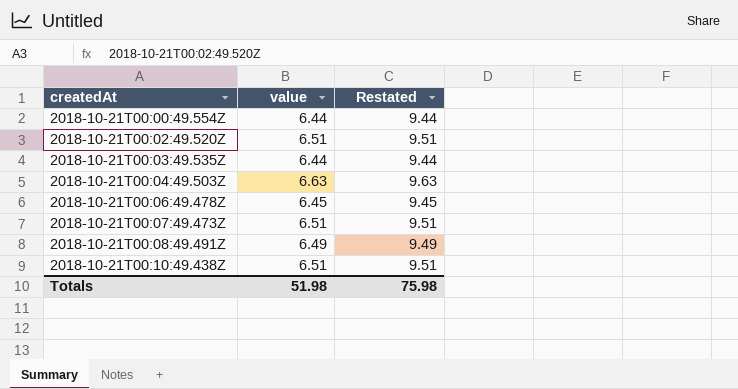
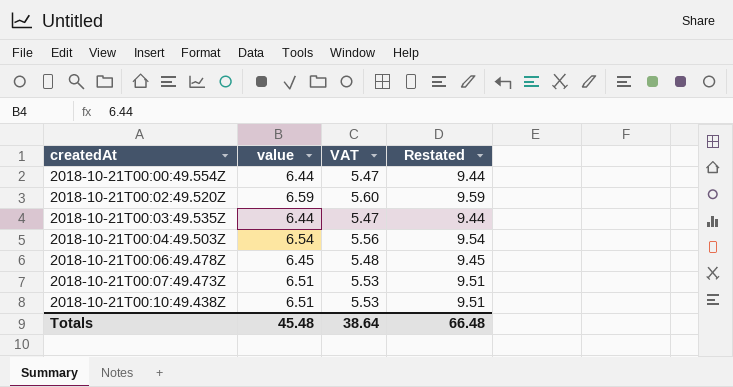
column VAT | formula: none -> [value] * 0.85
row 2018-10-21T00:08:49.491Z: 6.49 | 9.49 -> none
2018-10-21T00:02:49.520Z | value: 6.51 -> 6.59
2018-10-21T00:02:49.520Z | Restated: 9.51 -> 9.59
2018-10-21T00:04:49.503Z | value: 6.63 -> 6.54
2018-10-21T00:04:49.503Z | Restated: 9.63 -> 9.54
Totals | value: 51.98 -> 45.48
Totals | Restated: 75.98 -> 66.48

